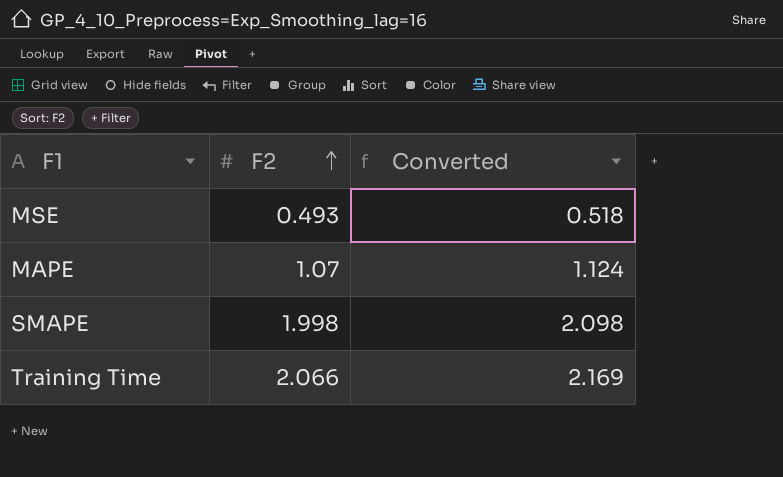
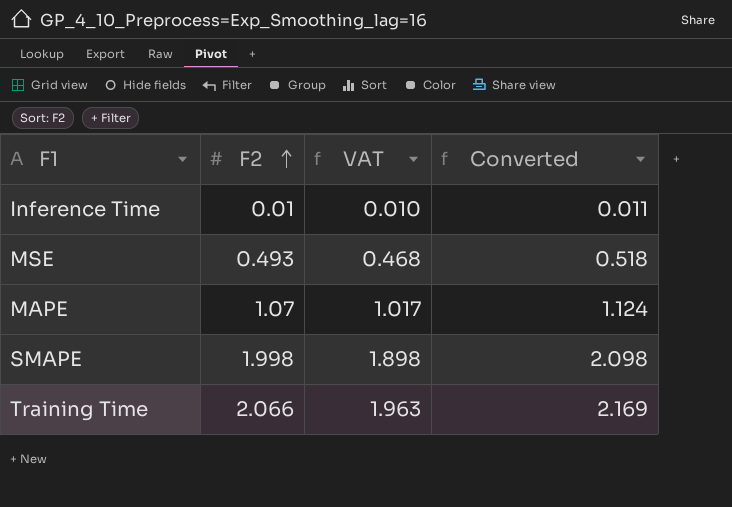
column VAT | formula: none -> [F2] * 0.95
row Inference Time: none -> 0.01 | 0.010 | 0.011

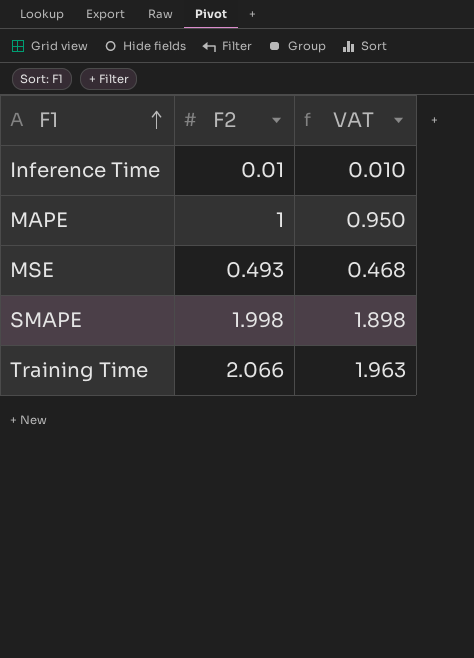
row order: F2 ascending -> F1 ascending
column Converted | formula: [F2] * 1.05 -> none
MAPE | F2: 1.07 -> 1
MAPE | VAT: 1.017 -> 0.950

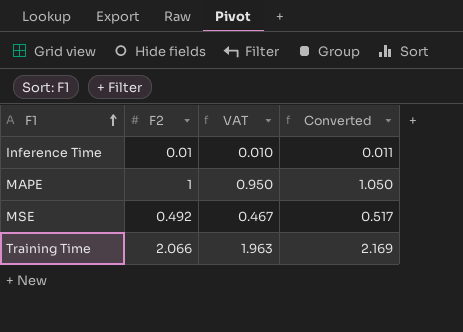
column Converted | formula: none -> [F2] * 1.05
row SMAPE: 1.998 | 1.898 -> none
MSE | F2: 0.493 -> 0.492
MSE | VAT: 0.468 -> 0.467

